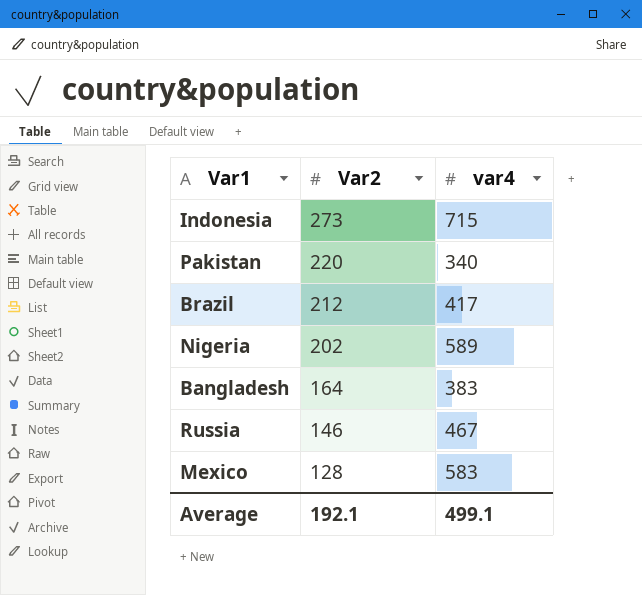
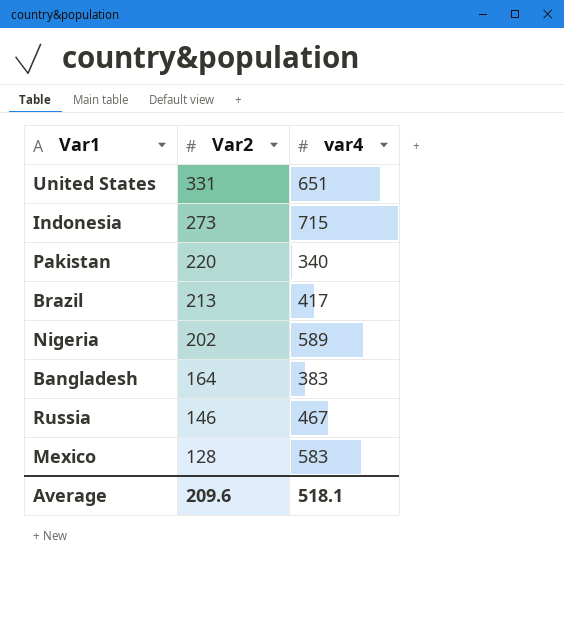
row United States: none -> 331 | 651
Brazil | Var2: 212 -> 213
Average | Var2: 192.1 -> 209.6
Average | var4: 499.1 -> 518.1

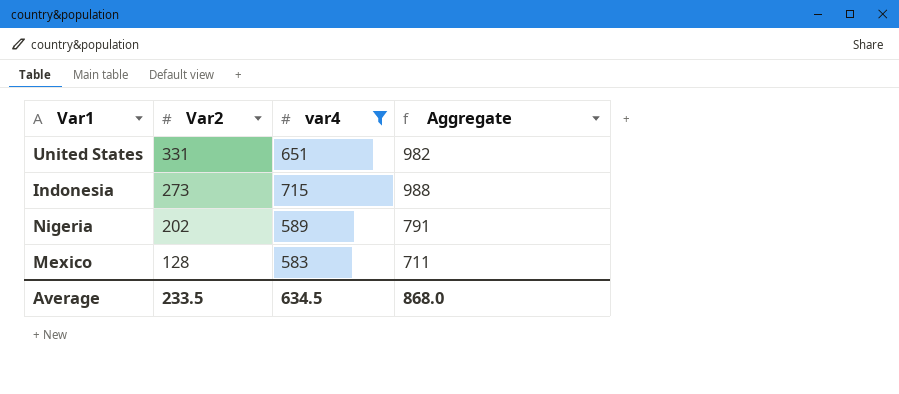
filter: none -> var4 >= 583
column Aggregate | formula: none -> [Var2] + [var4]
Average | Var2: 209.6 -> 233.5
Average | var4: 518.1 -> 634.5

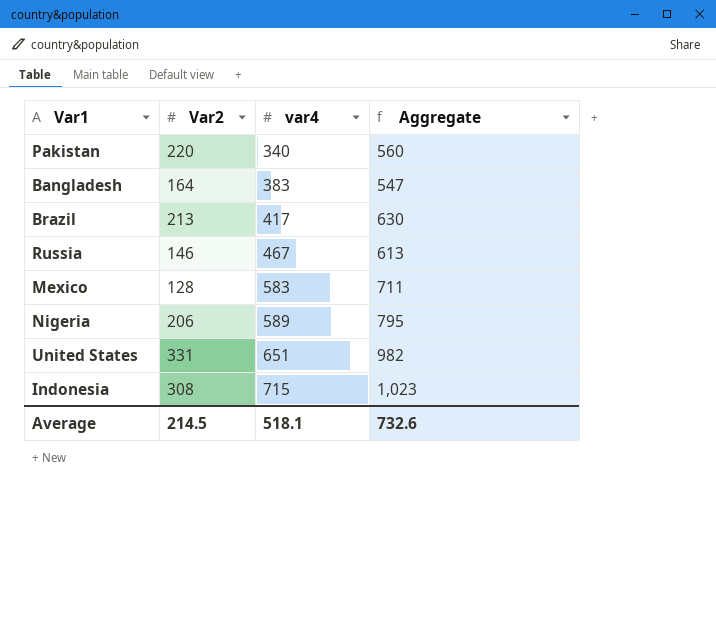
filter: var4 >= 583 -> none
row order: Var2 descending -> var4 ascending
Nigeria | Var2: 202 -> 206
Nigeria | Aggregate: 791 -> 795
Indonesia | Var2: 273 -> 308
Indonesia | Aggregate: 988 -> 1,023
Average | Var2: 233.5 -> 214.5
Average | var4: 634.5 -> 518.1
Average | Aggregate: 868.0 -> 732.6

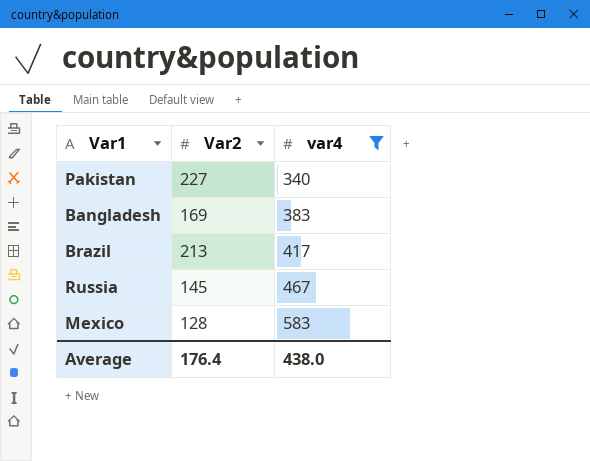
filter: none -> var4 <= 583
column Aggregate | formula: [Var2] + [var4] -> none
Pakistan | Var2: 220 -> 227
Bangladesh | Var2: 164 -> 169
Russia | Var2: 146 -> 145
Average | Var2: 214.5 -> 176.4
Average | var4: 518.1 -> 438.0

